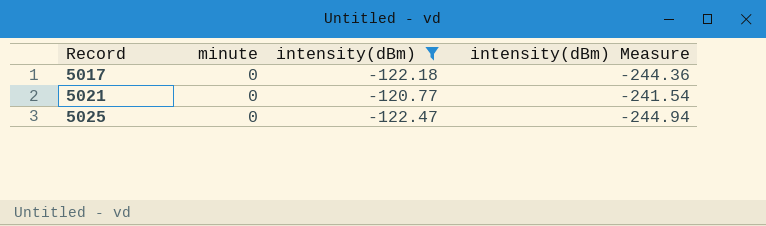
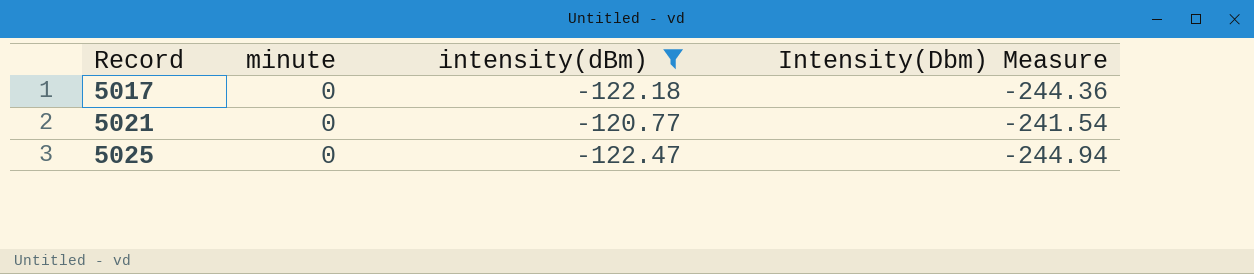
column name: intensity(dBm) Measure -> Intensity(Dbm) Measure

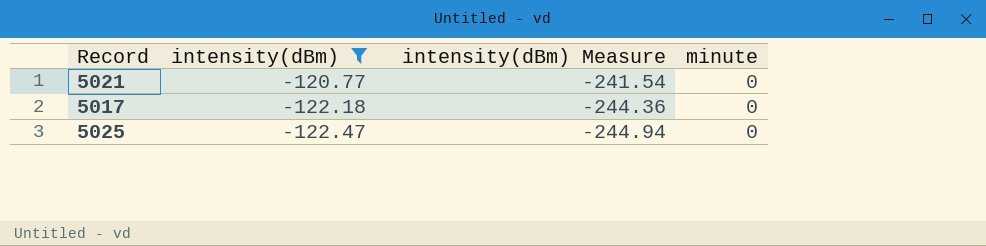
row order: Record ascending -> intensity(dBm) descending
column name: Intensity(Dbm) Measure -> intensity(dBm) Measure
column minute | position: 2 -> 4

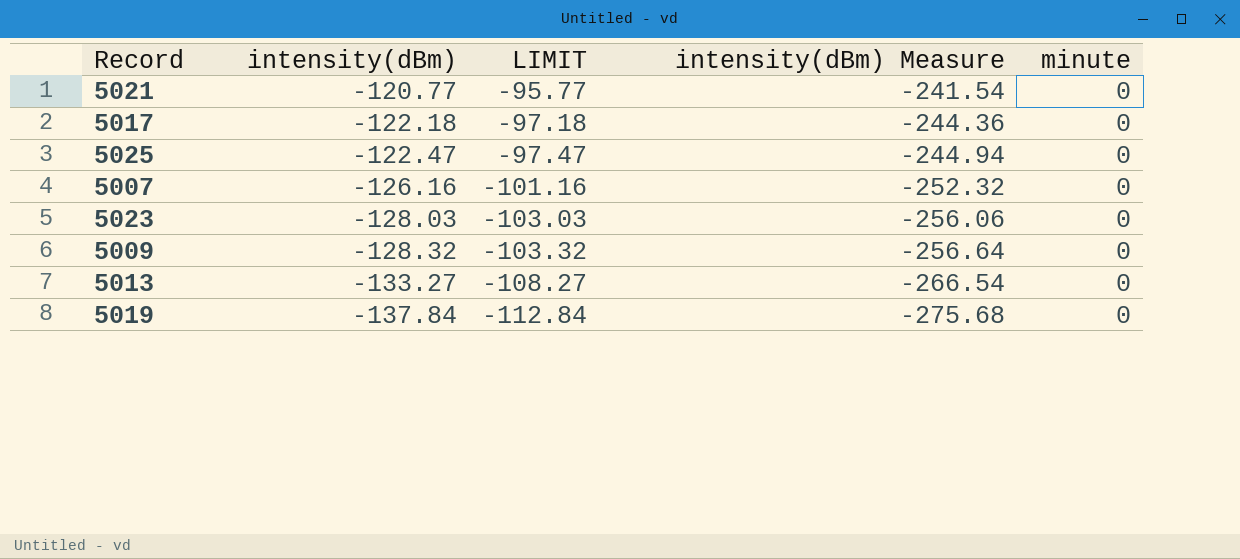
filter: intensity(dBm) >= -122.47 -> none
column LIMIT | formula: none -> [intensity(dBm)] + 25

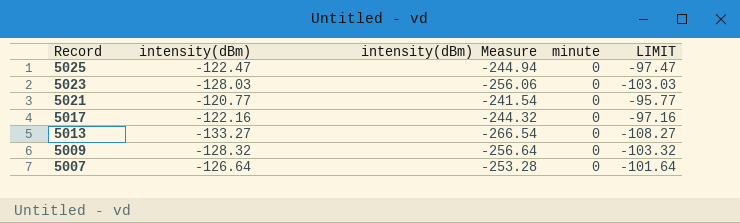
row order: intensity(dBm) descending -> Record descending
column LIMIT | position: 3 -> 5
row 5019: -137.84 | -112.84 | -275.68 | 0 -> none
5017 | intensity(dBm): -122.18 -> -122.16
5017 | intensity(dBm) Measure: -244.36 -> -244.32
5017 | LIMIT: -97.18 -> -97.16
5007 | intensity(dBm): -126.16 -> -126.64
5007 | intensity(dBm) Measure: -252.32 -> -253.28
5007 | LIMIT: -101.16 -> -101.64

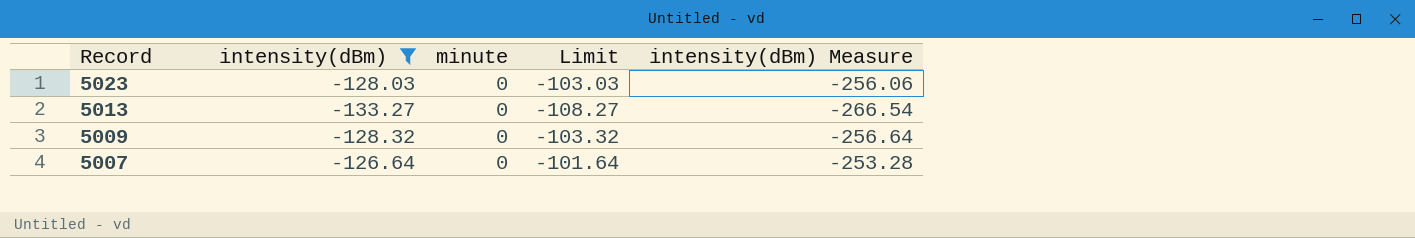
filter: none -> intensity(dBm) <= -126.64
column name: LIMIT -> Limit
column intensity(dBm) Measure | position: 3 -> 5

